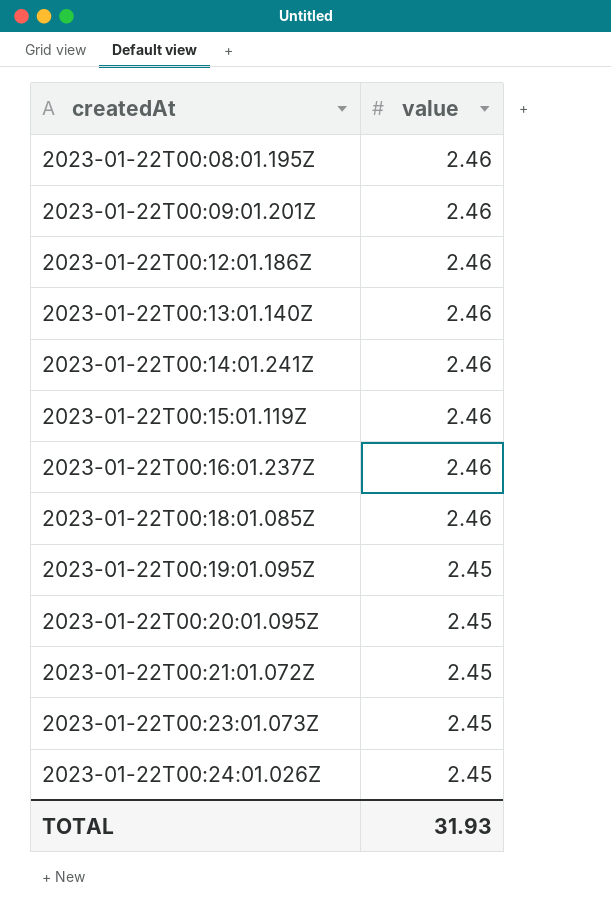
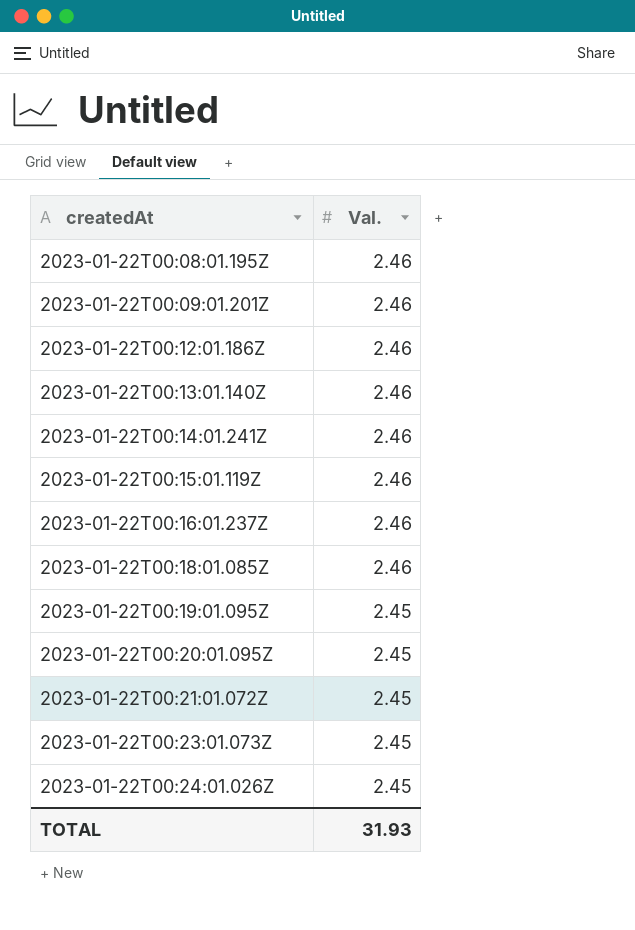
column name: value -> Val.

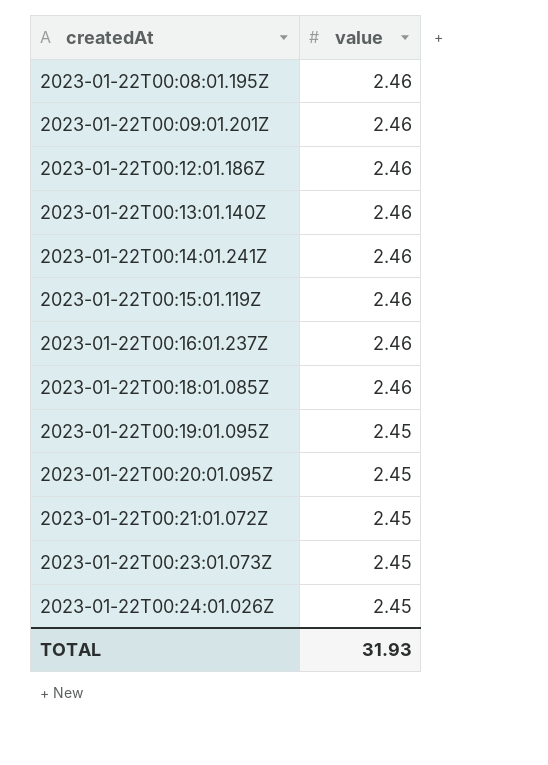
column name: Val. -> value

